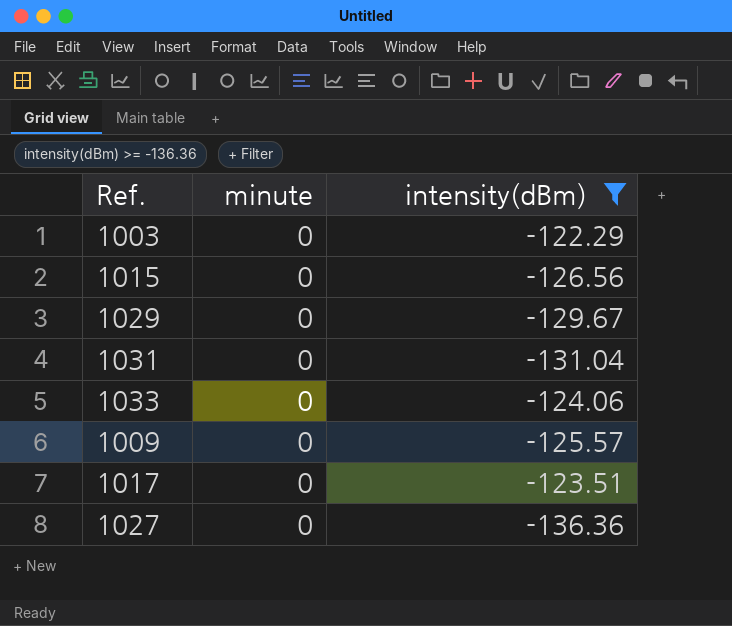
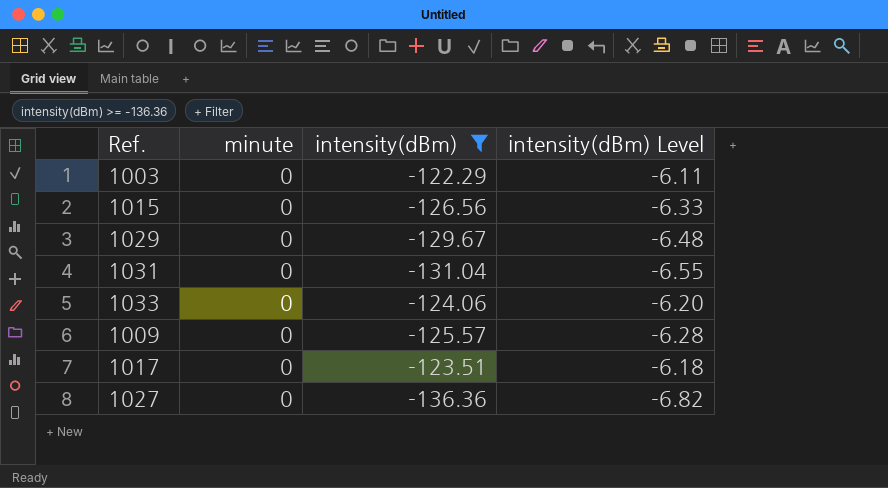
column intensity(dBm) Level | formula: none -> [intensity(dBm)] * 0.05

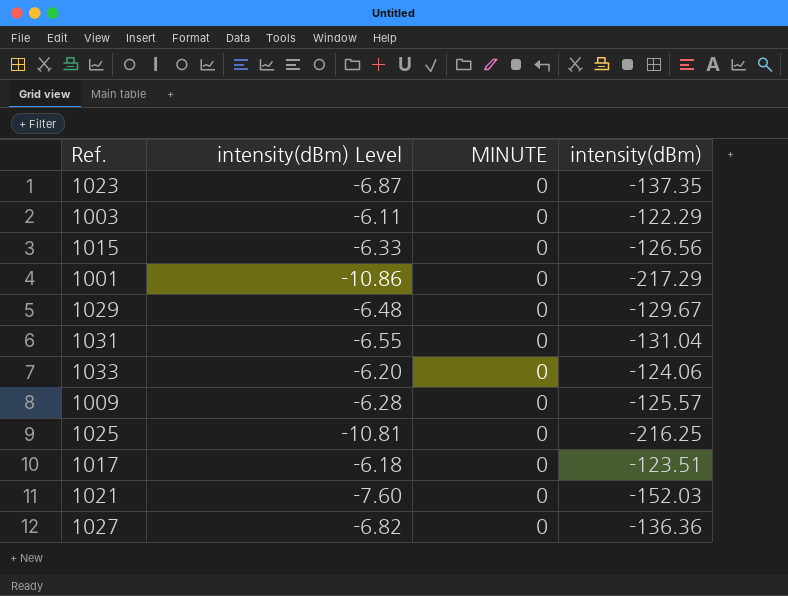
filter: intensity(dBm) >= -136.36 -> none
column intensity(dBm) Level | position: 4 -> 2
column name: minute -> MINUTE

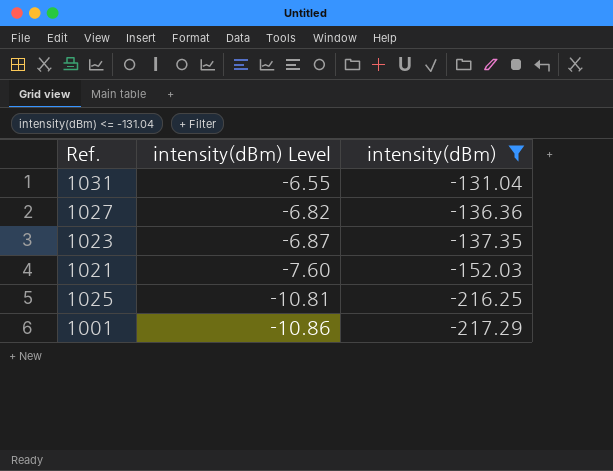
filter: none -> intensity(dBm) <= -131.04
row order: none -> intensity(dBm) Level descending
column MINUTE | position: 3 -> none

